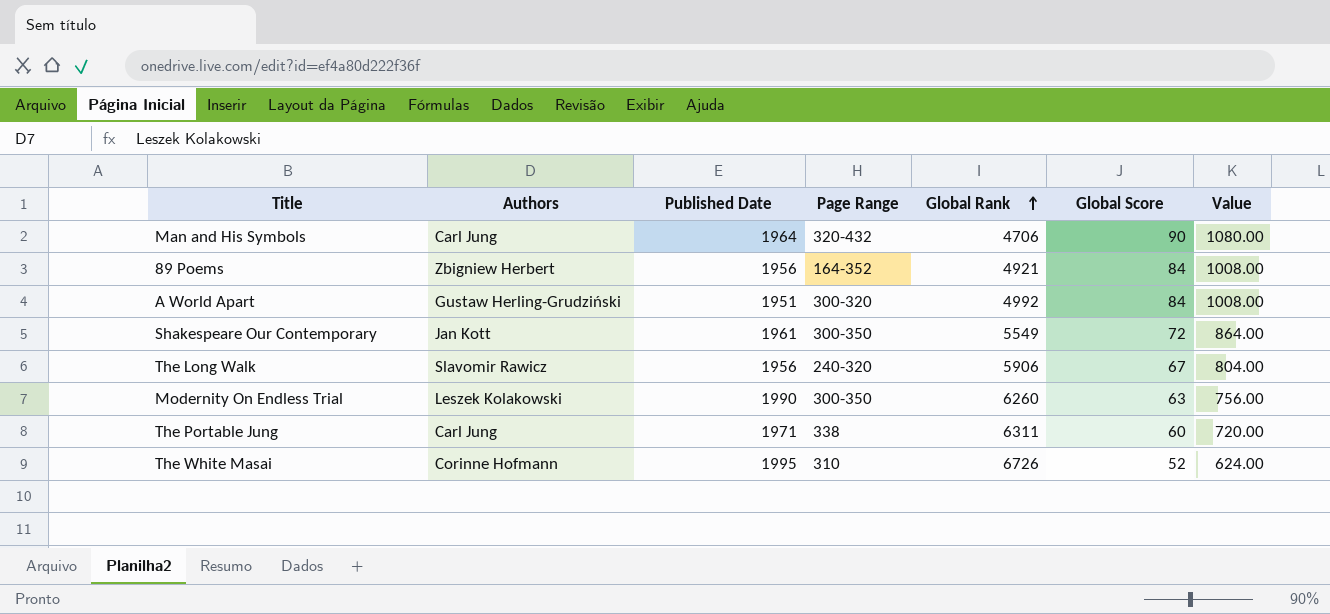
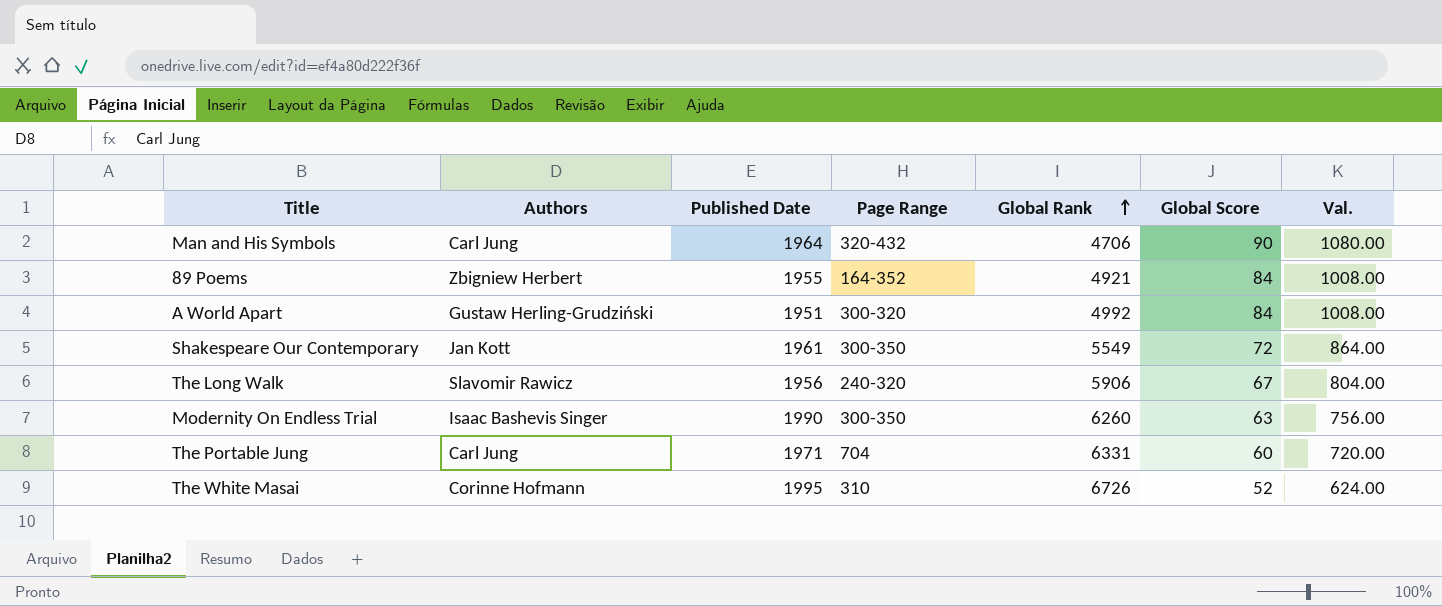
column name: Value -> Val.
89 Poems | Published Date: 1956 -> 1955
Modernity On Endless Trial | Authors: Leszek Kolakowski -> Isaac Bashevis Singer
The Portable Jung | Page Range: 338 -> 704
The Portable Jung | Global Rank: 6311 -> 6331

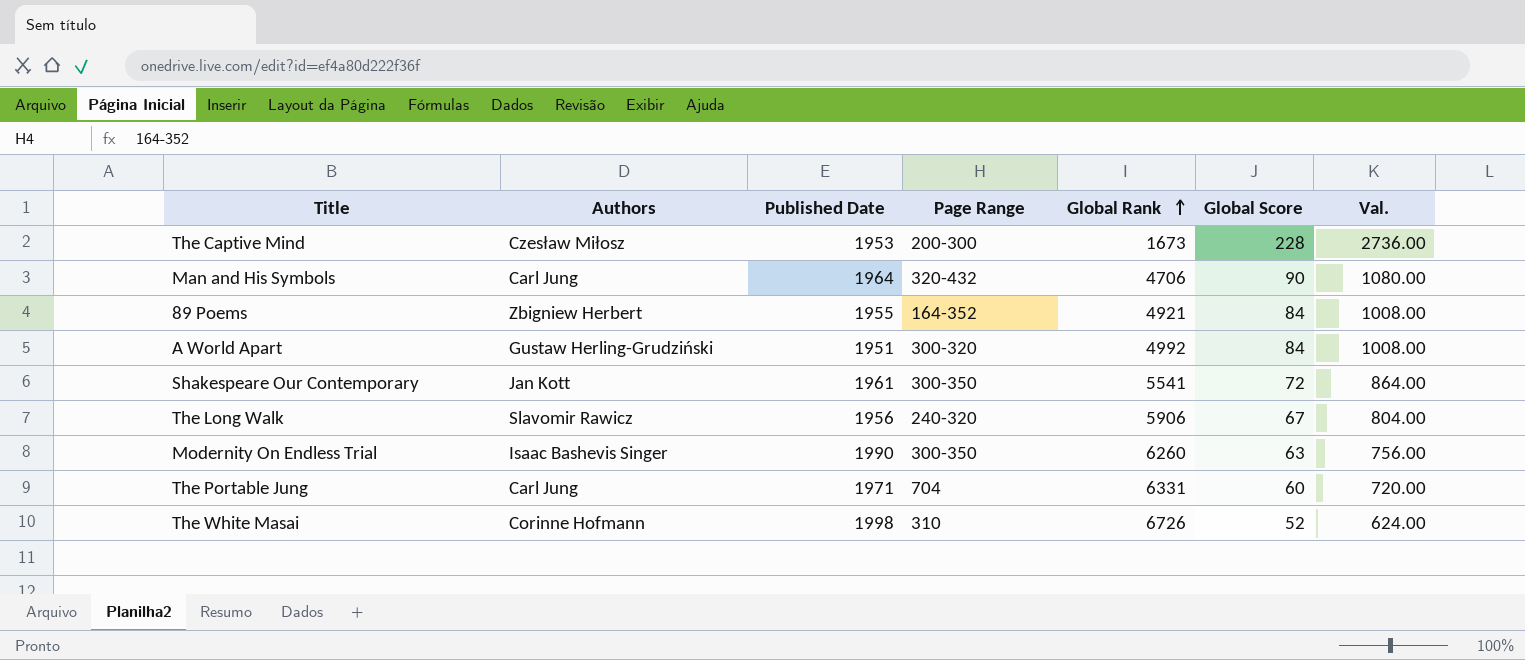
row The Captive Mind: none -> Czesław Miłosz | 1953 | 200-300 | 1673 | 228 | 2736.00
Shakespeare Our Contemporary | Global Rank: 5549 -> 5541
The White Masai | Published Date: 1995 -> 1998

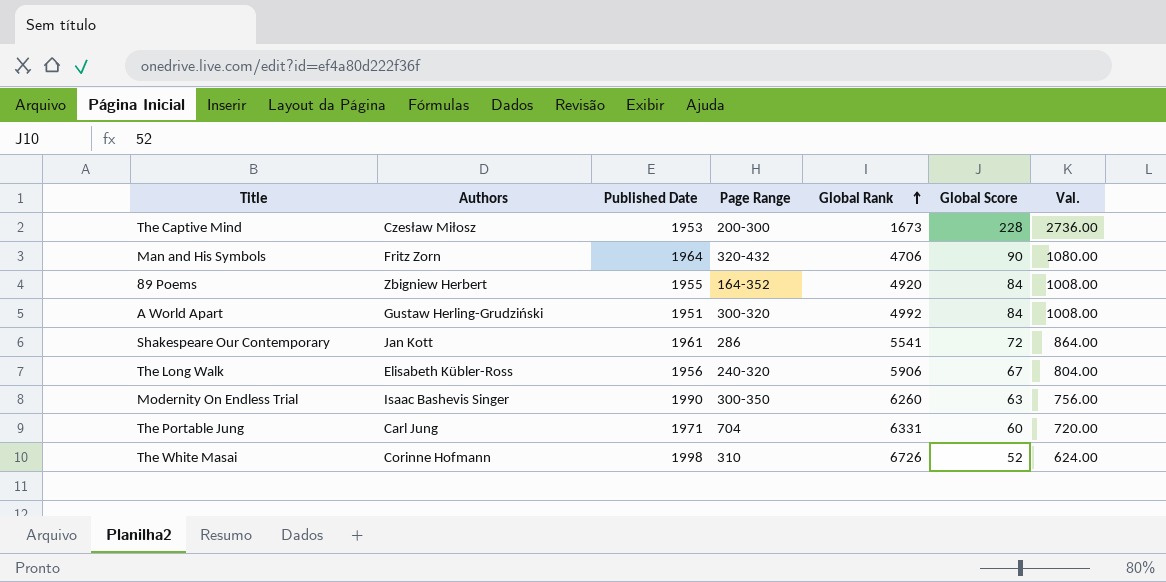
Man and His Symbols | Authors: Carl Jung -> Fritz Zorn
89 Poems | Global Rank: 4921 -> 4920
Shakespeare Our Contemporary | Page Range: 300-350 -> 286
The Long Walk | Authors: Slavomir Rawicz -> Elisabeth Kübler-Ross

